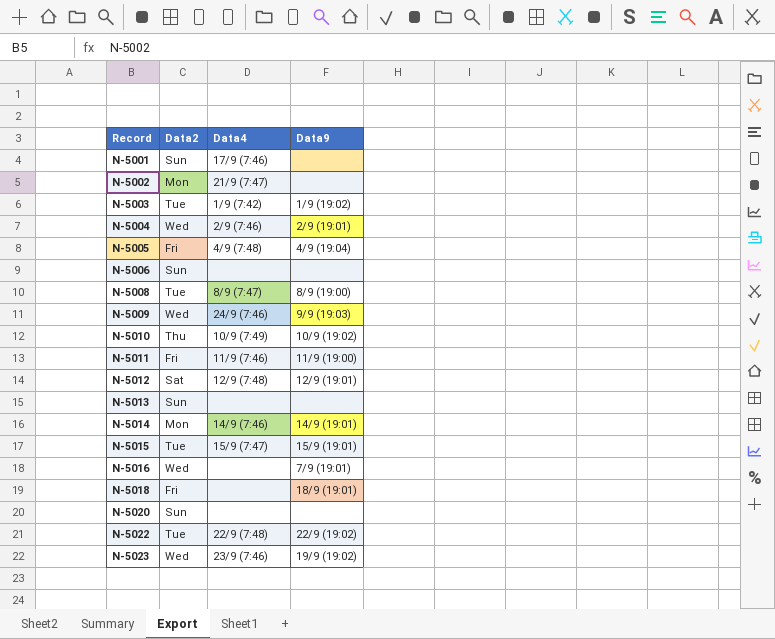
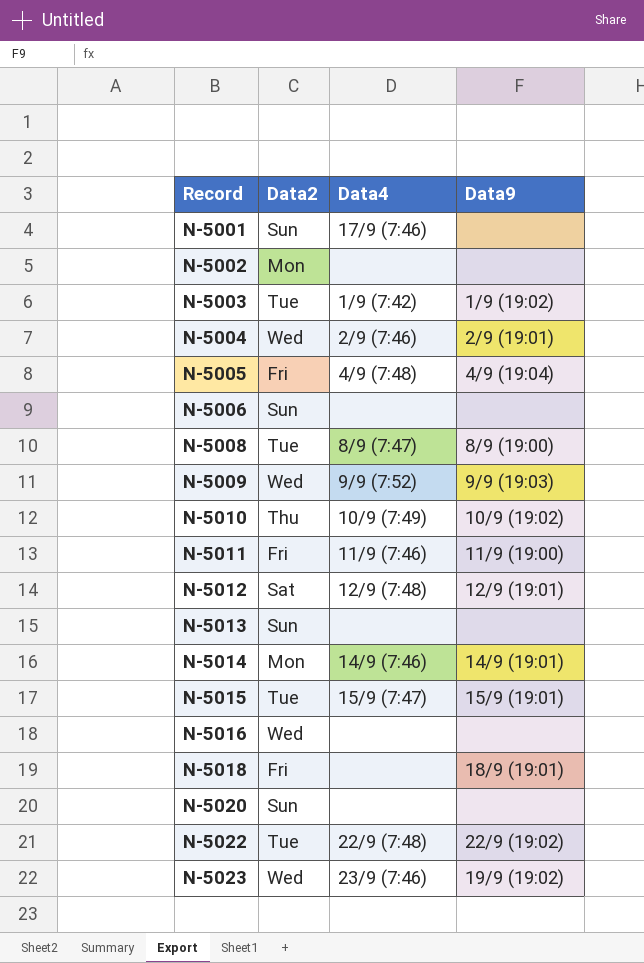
N-5002 | Data4: 21/9 (7:47) -> none
N-5009 | Data4: 24/9 (7:46) -> 9/9 (7:52)
N-5016 | Data9: 7/9 (19:01) -> none

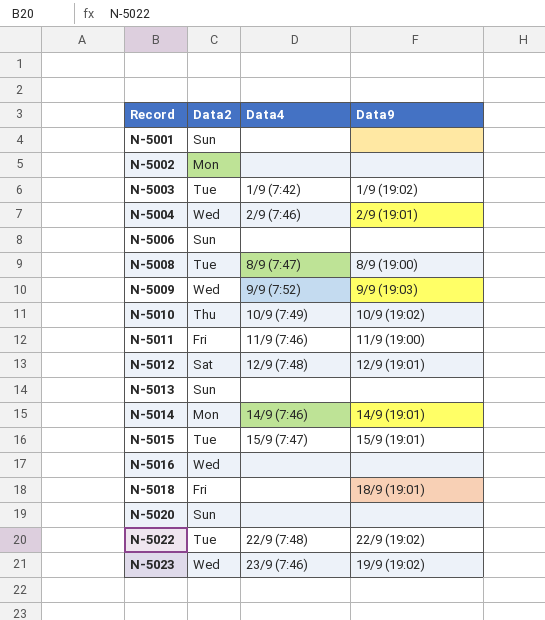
row N-5005: Fri | 4/9 (7:48) | 4/9 (19:04) -> none
N-5001 | Data4: 17/9 (7:46) -> none

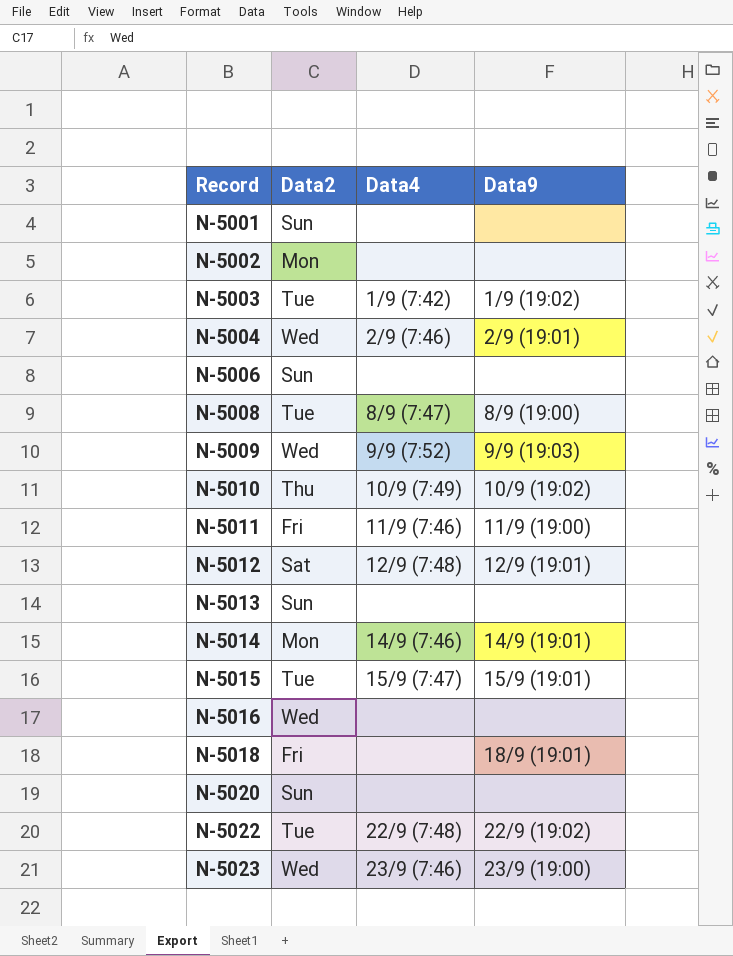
N-5023 | Data9: 19/9 (19:02) -> 23/9 (19:00)

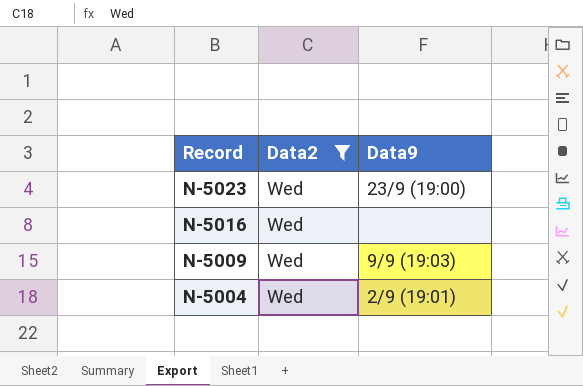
filter: none -> Data2 = Wed
row order: Record ascending -> Record descending
column Data4 | position: 3 -> none

